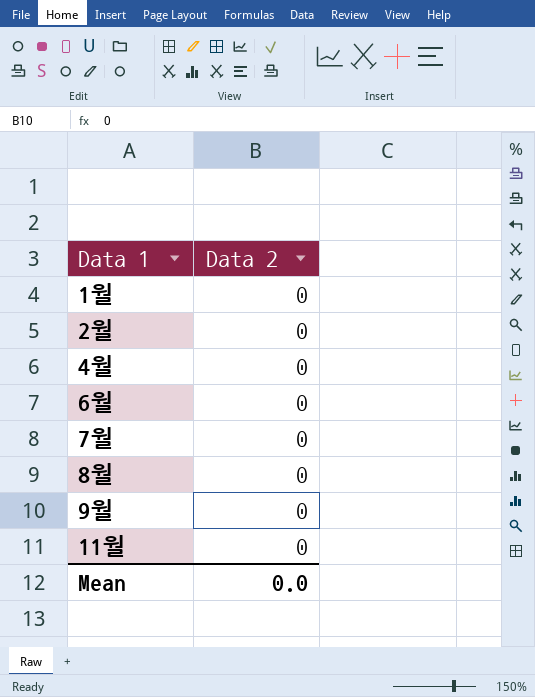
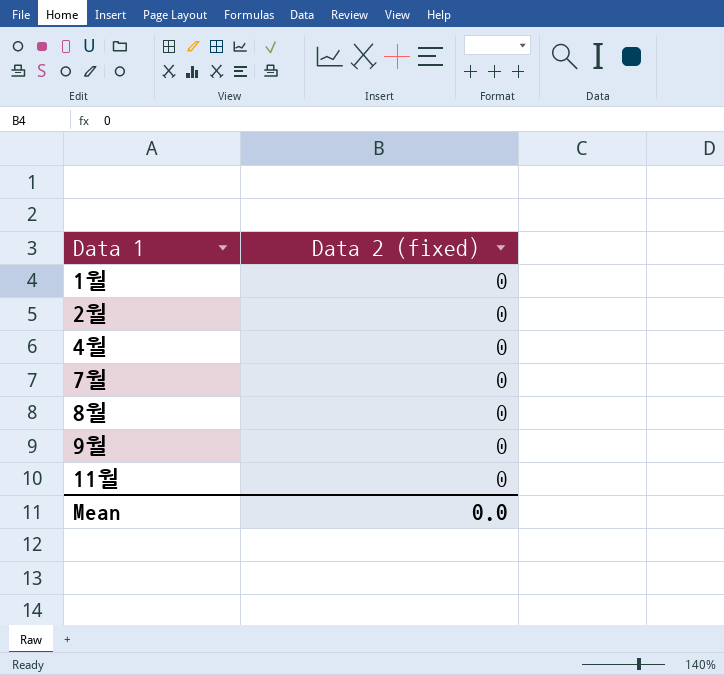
column name: Data 2 -> Data 2 (fixed)
row 6월: 0 -> none

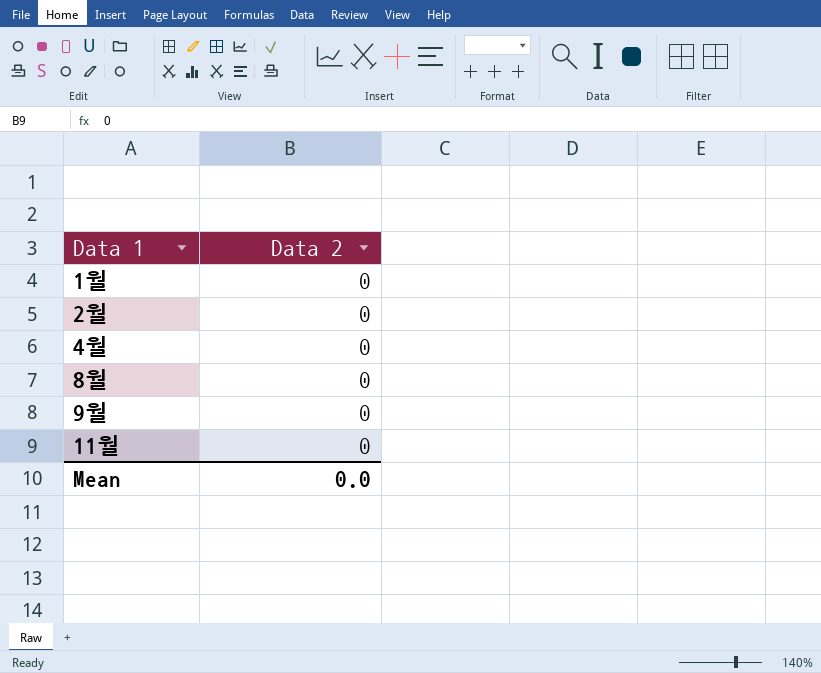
column name: Data 2 (fixed) -> Data 2
row 7월: 0 -> none

